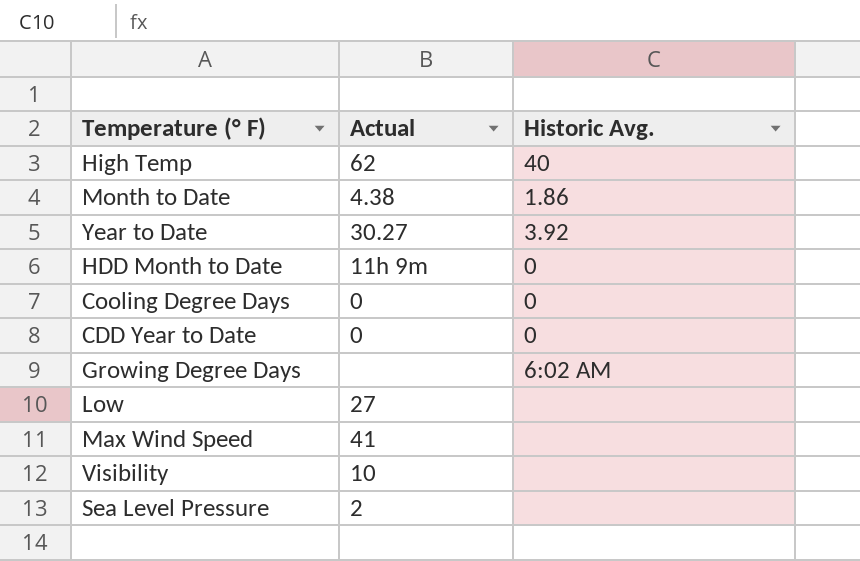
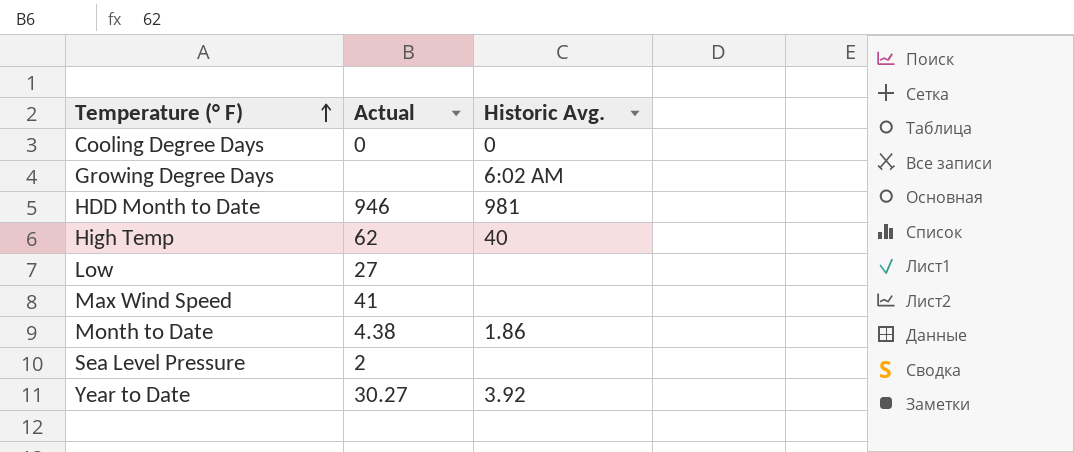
row order: none -> Temperature (° F) ascending
row CDD Year to Date: 0 | 0 -> none
row Visibility: 10 | none -> none
HDD Month to Date | Actual: 11h 9m -> 946
HDD Month to Date | Historic Avg.: 0 -> 981

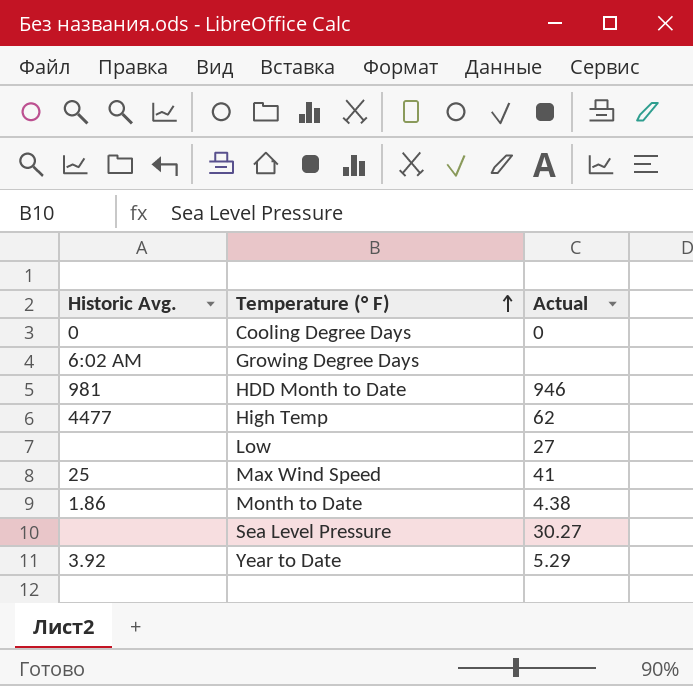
column Historic Avg. | position: 3 -> 1
High Temp | Historic Avg.: 40 -> 4477
Max Wind Speed | Historic Avg.: none -> 25
Sea Level Pressure | Actual: 2 -> 30.27
Year to Date | Actual: 30.27 -> 5.29

